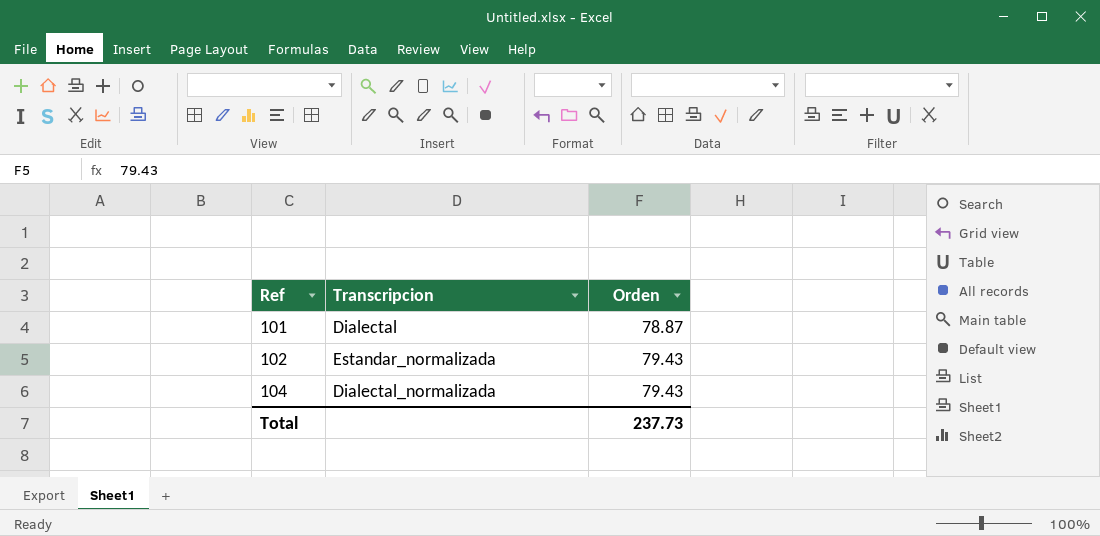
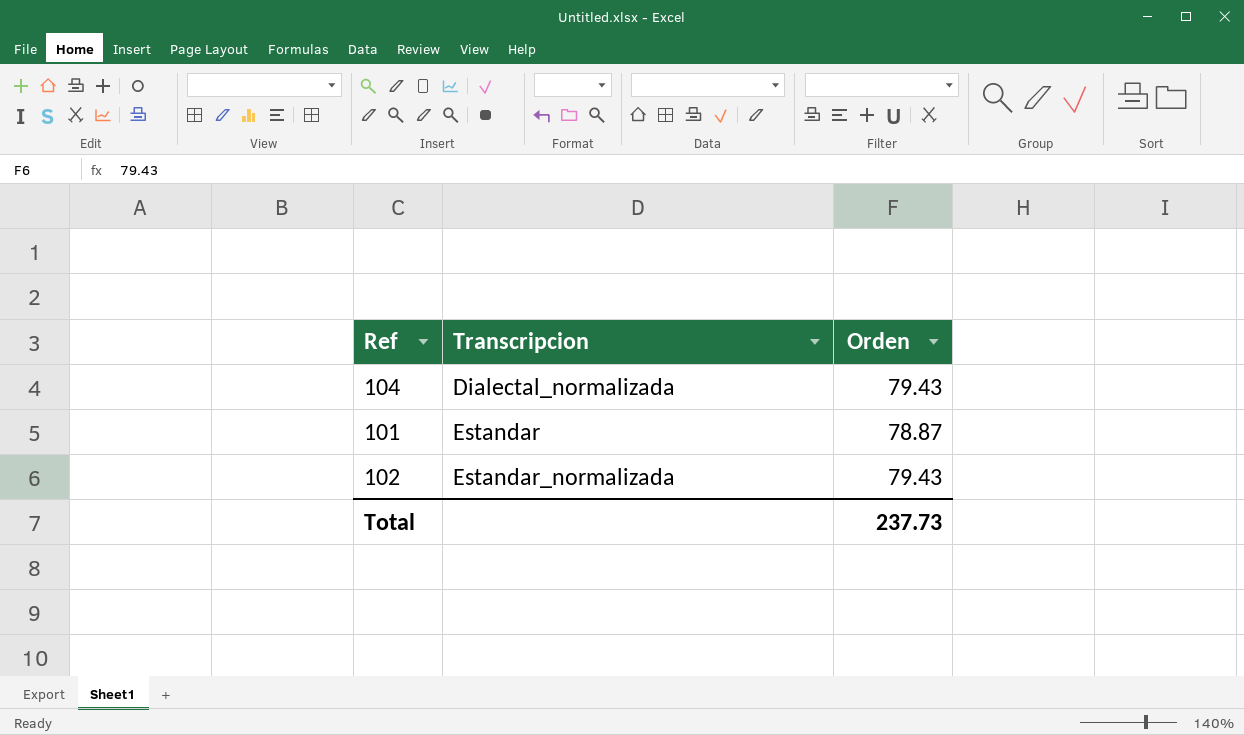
row order: Ref ascending -> Transcripcion ascending
101 | Transcripcion: Dialectal -> Estandar

